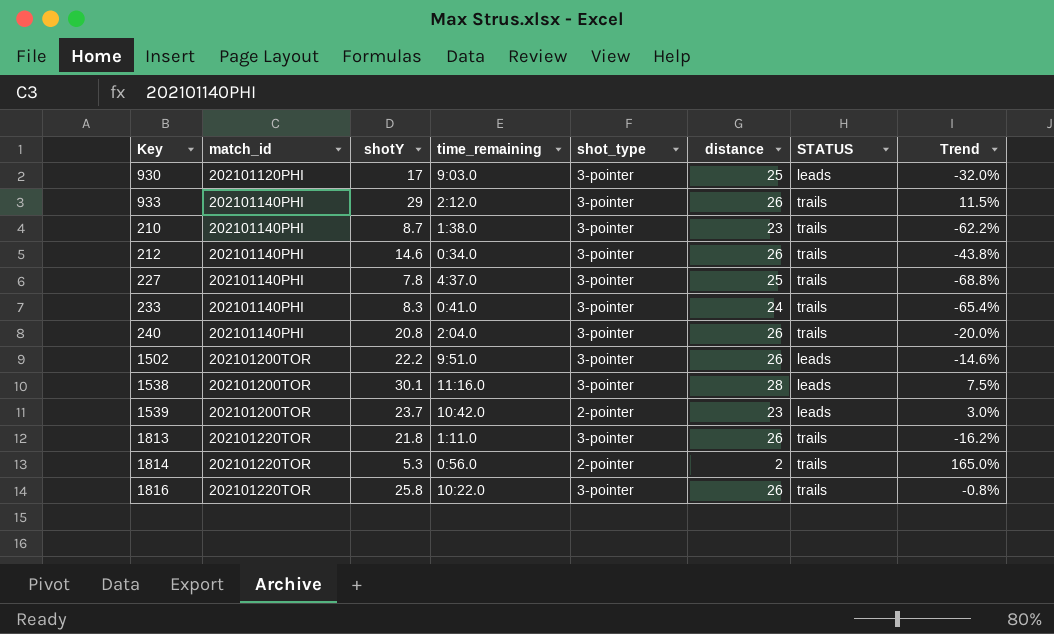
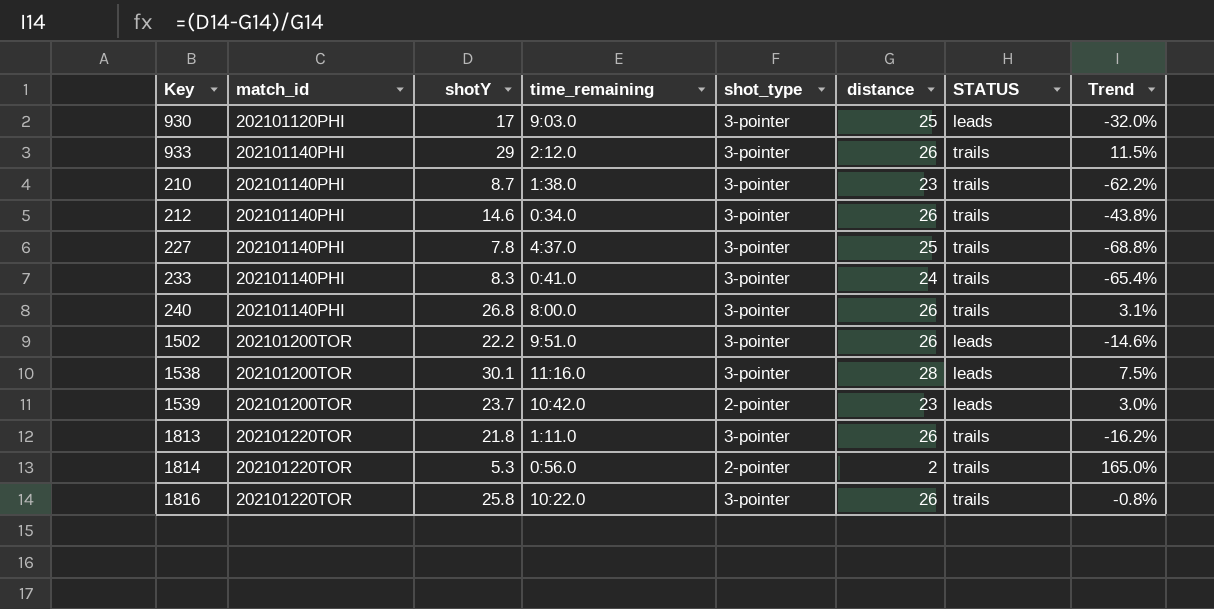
240 | shotY: 20.8 -> 26.8
240 | time_remaining: 2:04.0 -> 8:00.0
240 | Trend: -20.0% -> 3.1%

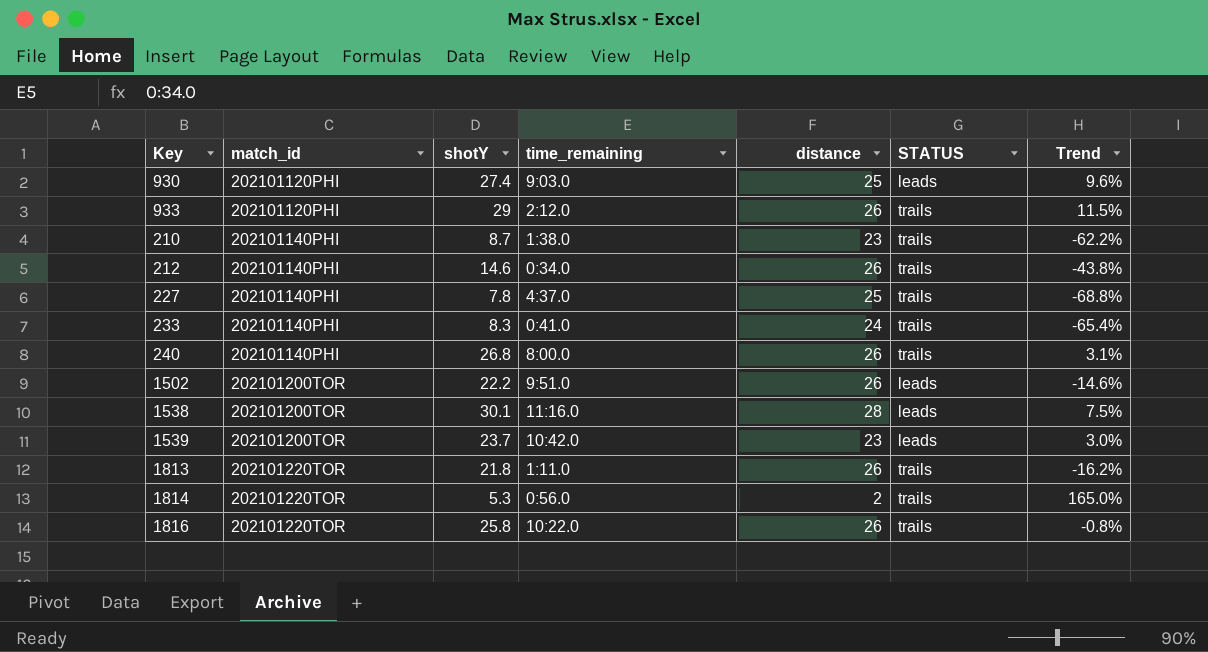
column shot_type | position: 5 -> none
930 | shotY: 17 -> 27.4
930 | Trend: -32.0% -> 9.6%
933 | match_id: 202101140PHI -> 202101120PHI

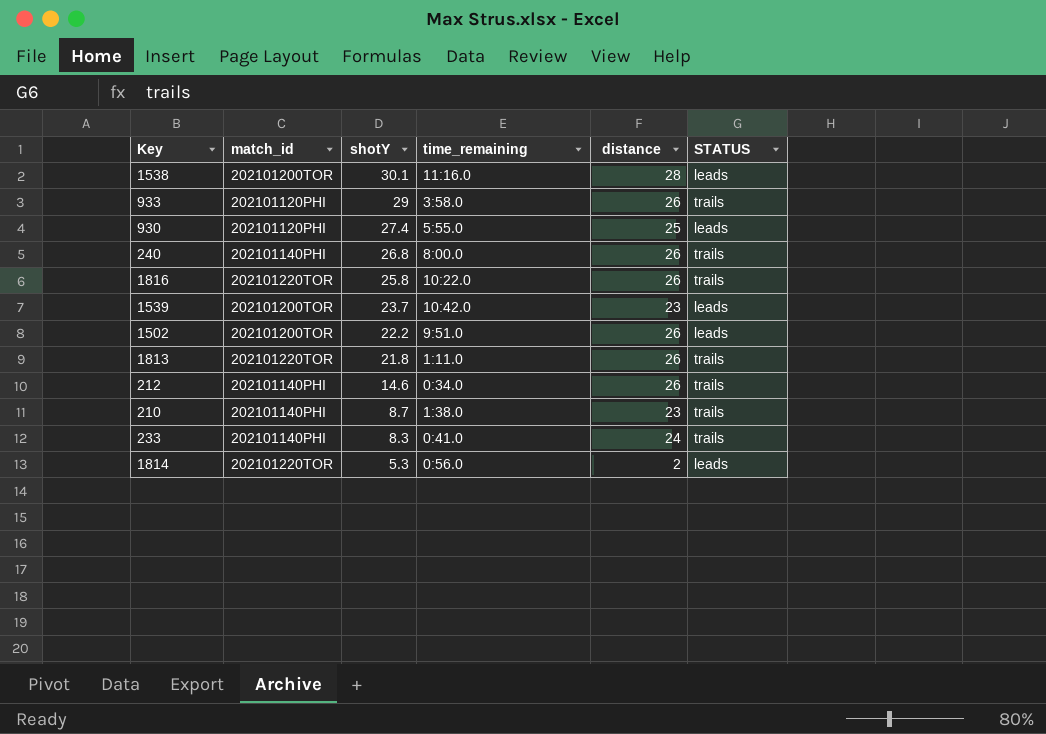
row order: match_id ascending -> shotY descending
column Trend | formula: ([shotY] - [distance]) / [distance] -> none
row 227: 202101140PHI | 7.8 | 4:37.0 | 25 | trails | -68.8% -> none
933 | time_remaining: 2:12.0 -> 3:58.0
930 | time_remaining: 9:03.0 -> 5:55.0
1814 | STATUS: trails -> leads

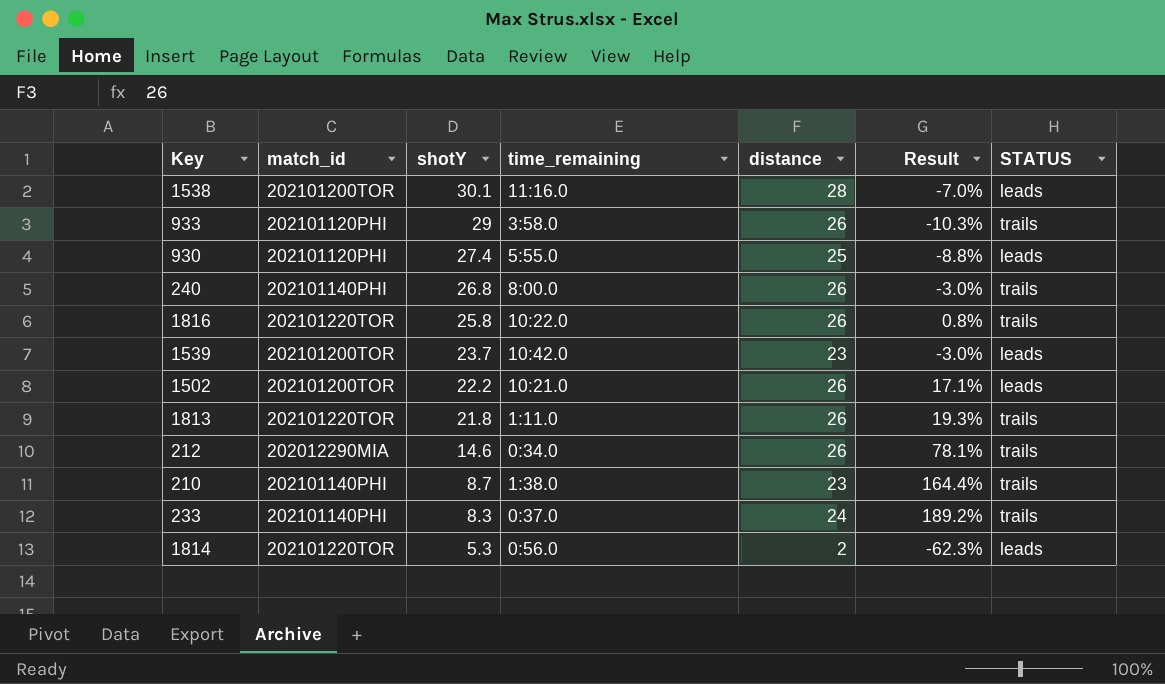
column Result | formula: none -> ([distance] - [shotY]) / [shotY]
1502 | time_remaining: 9:51.0 -> 10:21.0
212 | match_id: 202101140PHI -> 202012290MIA
233 | time_remaining: 0:41.0 -> 0:37.0

